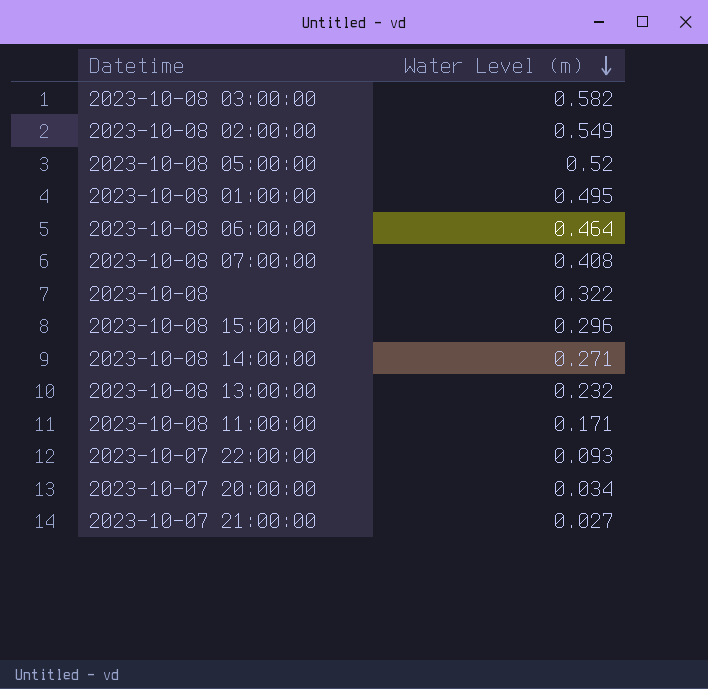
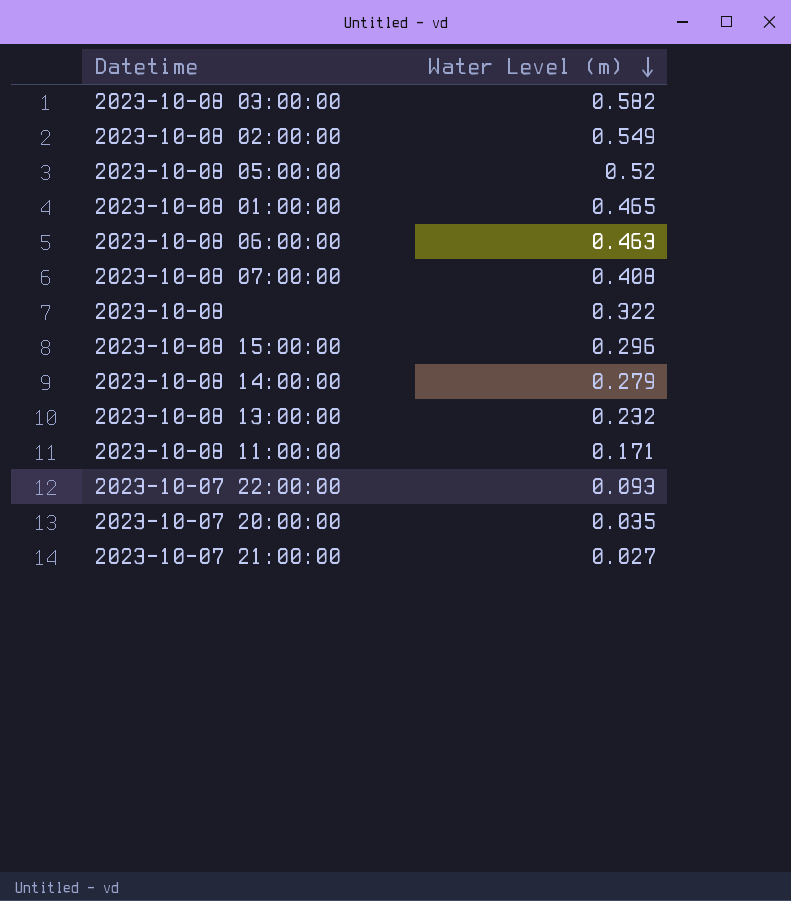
2023-10-08 01:00:00 | Water Level (m): 0.495 -> 0.465
2023-10-08 06:00:00 | Water Level (m): 0.464 -> 0.463
2023-10-08 14:00:00 | Water Level (m): 0.271 -> 0.279
2023-10-07 20:00:00 | Water Level (m): 0.034 -> 0.035

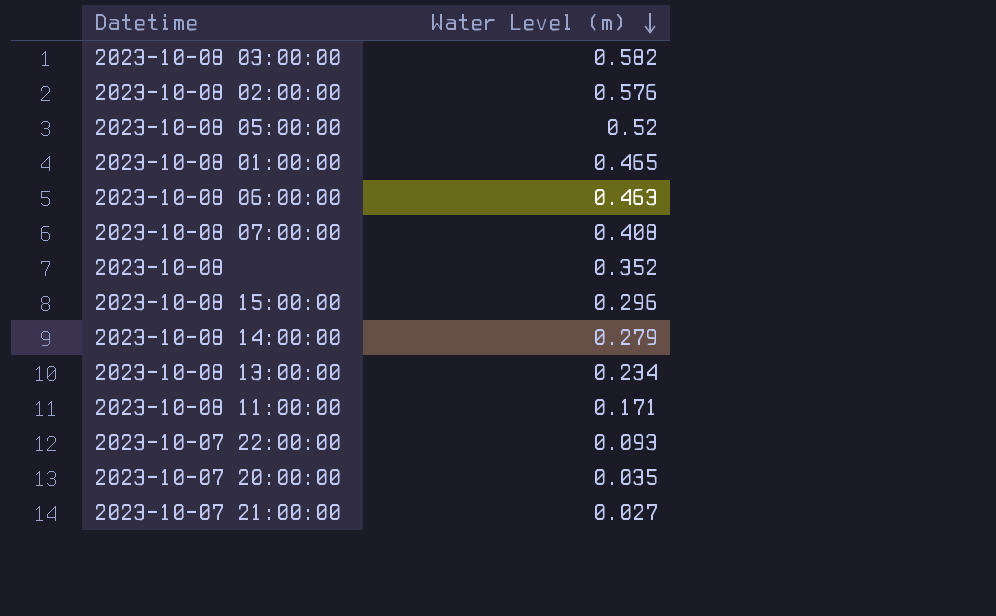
2023-10-08 02:00:00 | Water Level (m): 0.549 -> 0.576
2023-10-08 | Water Level (m): 0.322 -> 0.352
2023-10-08 13:00:00 | Water Level (m): 0.232 -> 0.234

